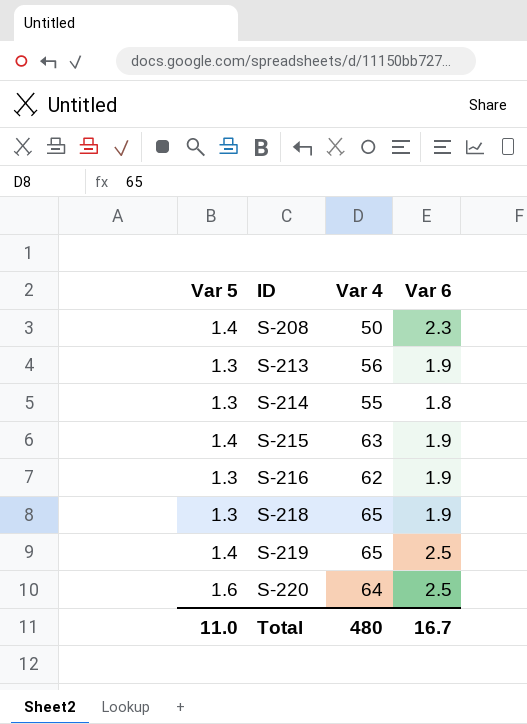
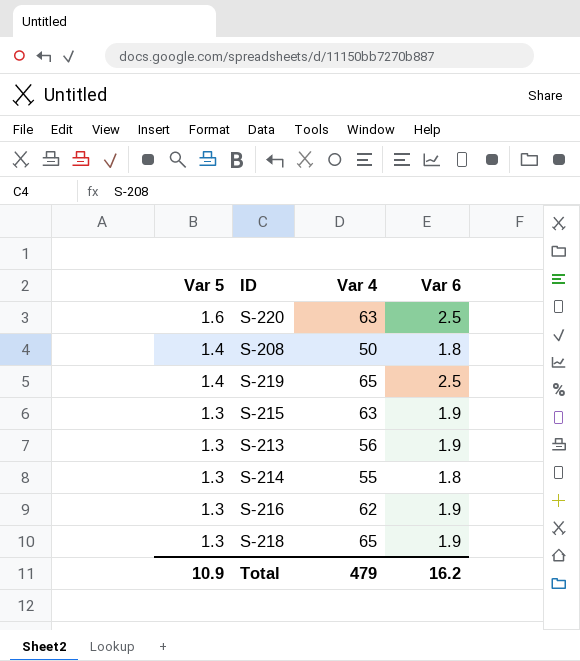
row order: ID ascending -> Var 5 descending
S-220 | Var 4: 64 -> 63
S-208 | Var 6: 2.3 -> 1.8
S-215 | Var 5: 1.4 -> 1.3
Total | Var 5: 11.0 -> 10.9
Total | Var 4: 480 -> 479
Total | Var 6: 16.7 -> 16.2

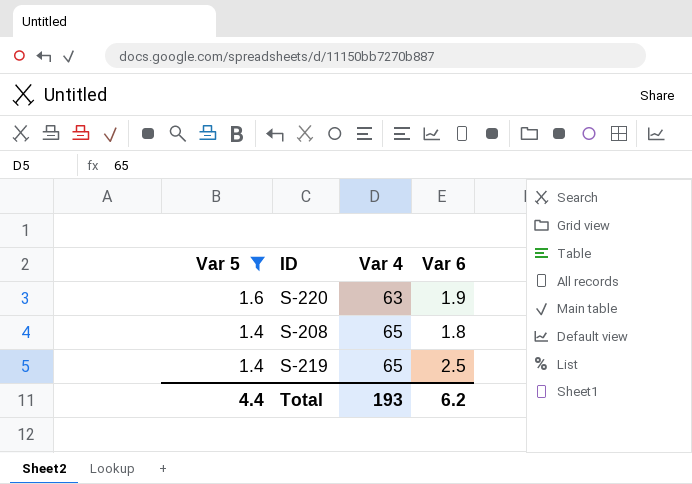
filter: none -> Var 5 != 1.3
S-220 | Var 6: 2.5 -> 1.9
S-208 | Var 4: 50 -> 65
Total | Var 5: 10.9 -> 4.4
Total | Var 4: 479 -> 193
Total | Var 6: 16.2 -> 6.2

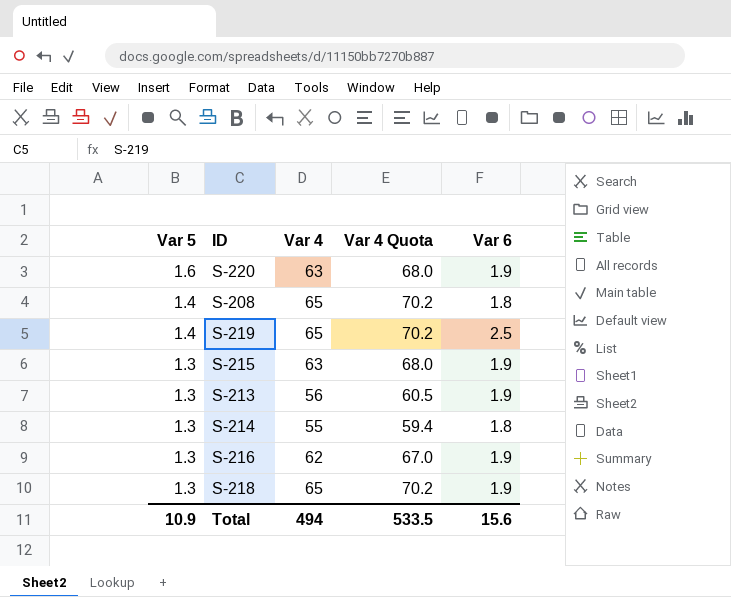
filter: Var 5 != 1.3 -> none
column Var 4 Quota | formula: none -> [Var 4] * 1.08
Total | Var 5: 4.4 -> 10.9
Total | Var 4: 193 -> 494
Total | Var 6: 6.2 -> 15.6

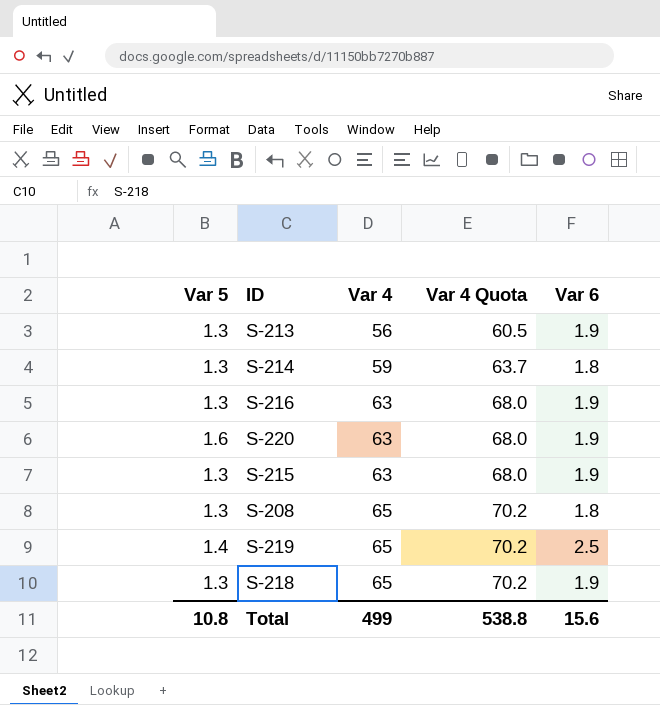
row order: Var 5 descending -> Var 4 ascending
S-214 | Var 4: 55 -> 59
S-214 | Var 4 Quota: 59.4 -> 63.7
S-216 | Var 4: 62 -> 63
S-216 | Var 4 Quota: 67.0 -> 68.0
S-208 | Var 5: 1.4 -> 1.3
Total | Var 5: 10.9 -> 10.8
Total | Var 4: 494 -> 499
Total | Var 4 Quota: 533.5 -> 538.8

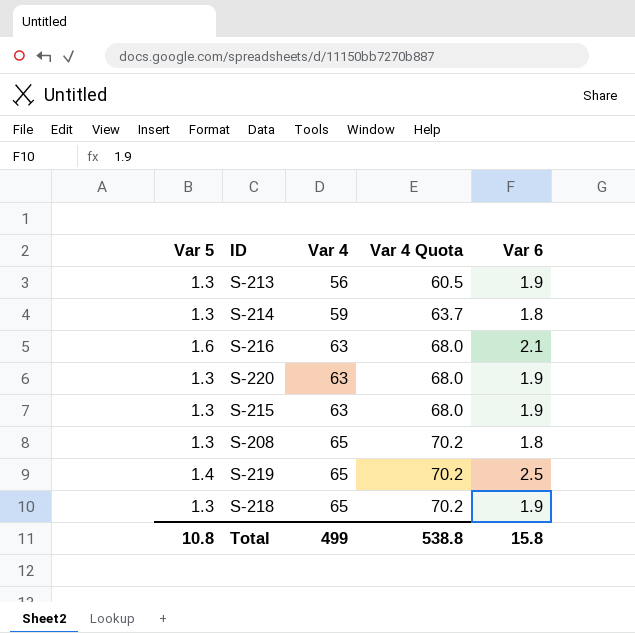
S-216 | Var 5: 1.3 -> 1.6
S-216 | Var 6: 1.9 -> 2.1
S-220 | Var 5: 1.6 -> 1.3
Total | Var 6: 15.6 -> 15.8

